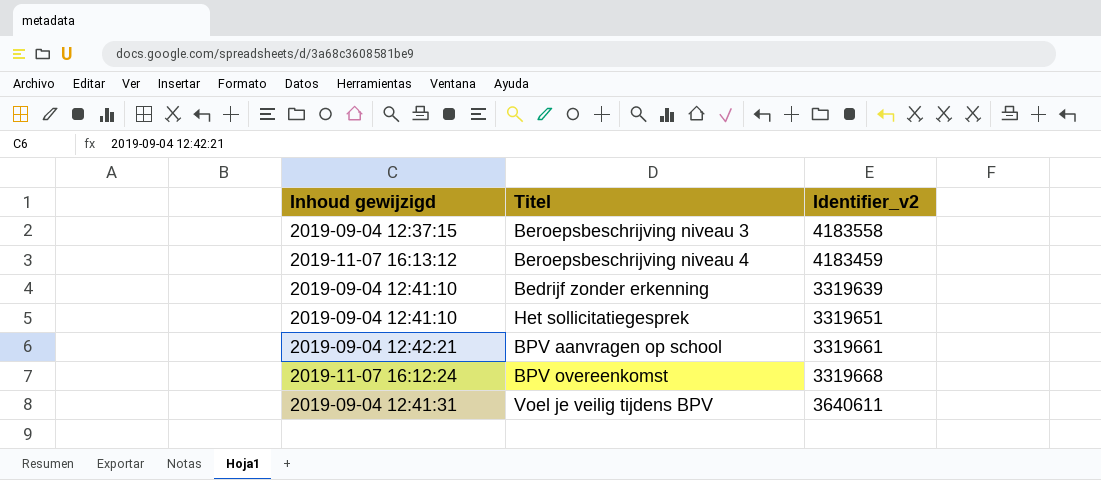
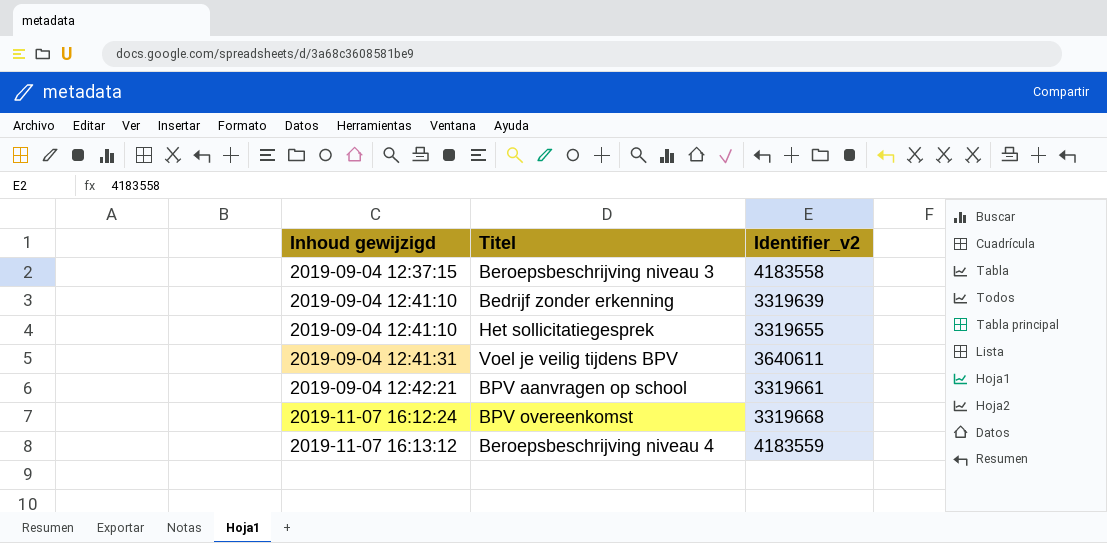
row order: none -> Inhoud gewijzigd ascending
Het sollicitatiegesprek | Identifier_v2: 3319651 -> 3319655
Beroepsbeschrijving niveau 4 | Identifier_v2: 4183459 -> 4183559

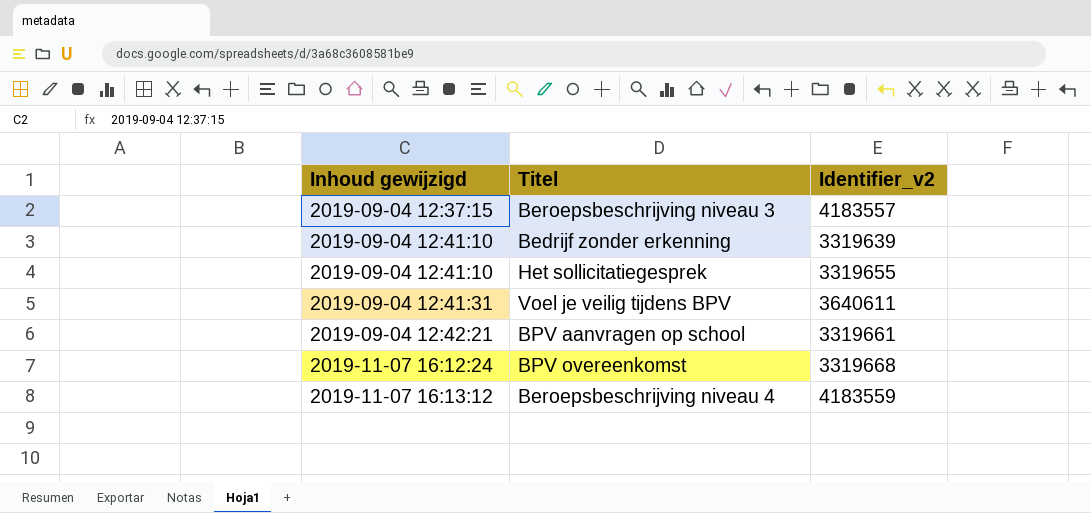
Beroepsbeschrijving niveau 3 | Identifier_v2: 4183558 -> 4183557

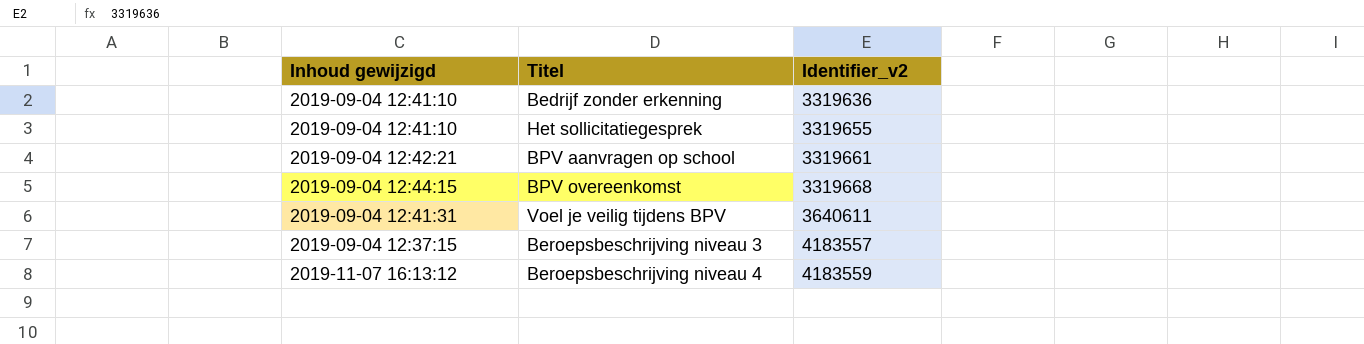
row order: Inhoud gewijzigd ascending -> Identifier_v2 ascending
Bedrijf zonder erkenning | Identifier_v2: 3319639 -> 3319636
BPV overeenkomst | Inhoud gewijzigd: 2019-11-07 16:12:24 -> 2019-09-04 12:44:15

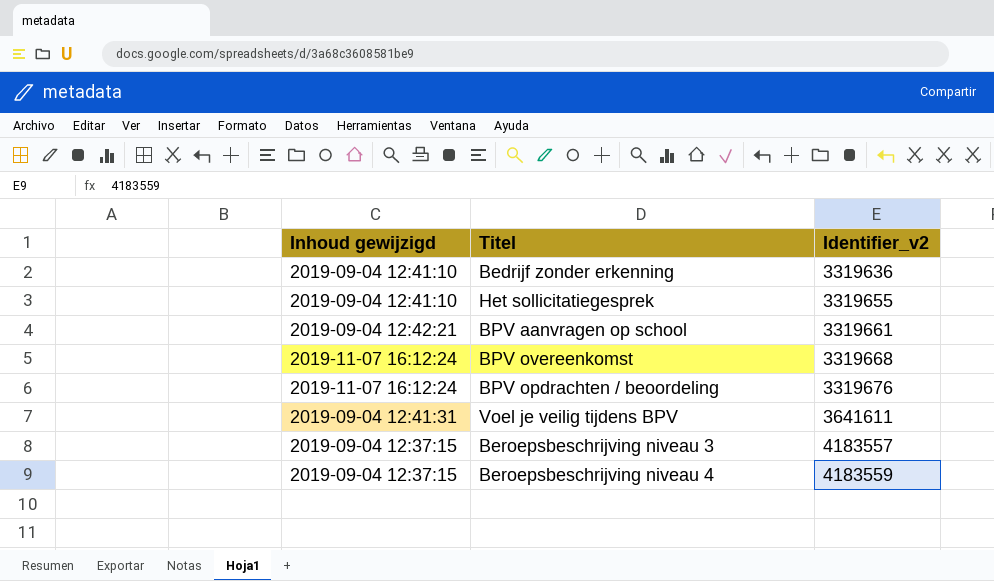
BPV overeenkomst | Inhoud gewijzigd: 2019-09-04 12:44:15 -> 2019-11-07 16:12:24
row BPV opdrachten / beoordeling: none -> 2019-11-07 16:12:24 | 3319676
Voel je veilig tijdens BPV | Identifier_v2: 3640611 -> 3641611
Beroepsbeschrijving niveau 4 | Inhoud gewijzigd: 2019-11-07 16:13:12 -> 2019-09-04 12:37:15

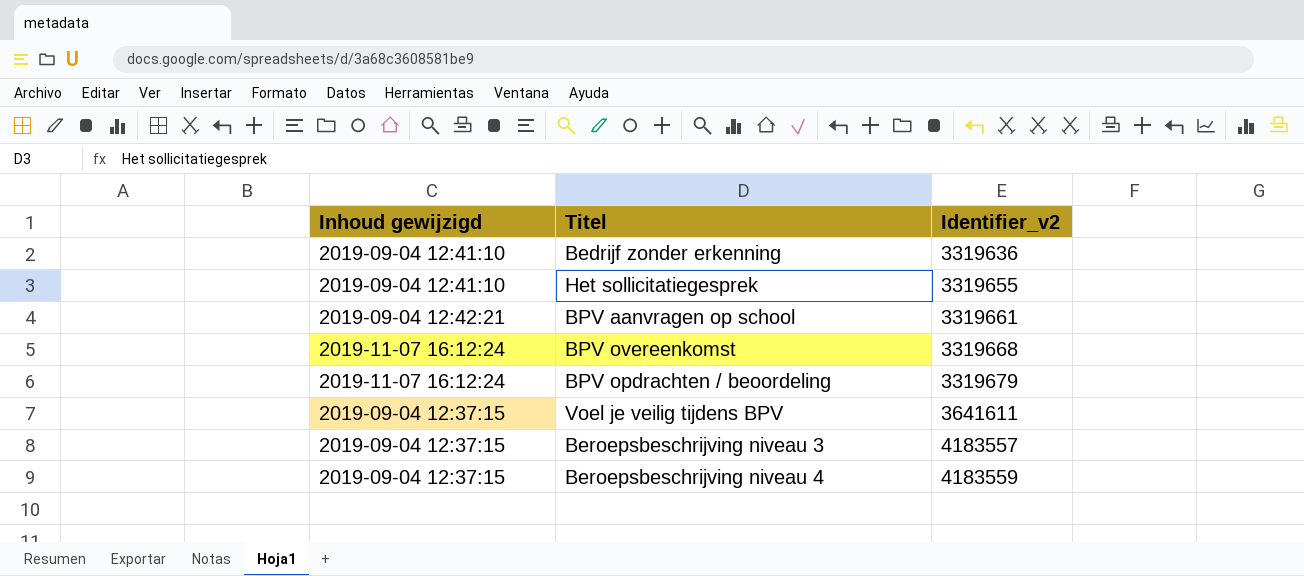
BPV opdrachten / beoordeling | Identifier_v2: 3319676 -> 3319679
Voel je veilig tijdens BPV | Inhoud gewijzigd: 2019-09-04 12:41:31 -> 2019-09-04 12:37:15

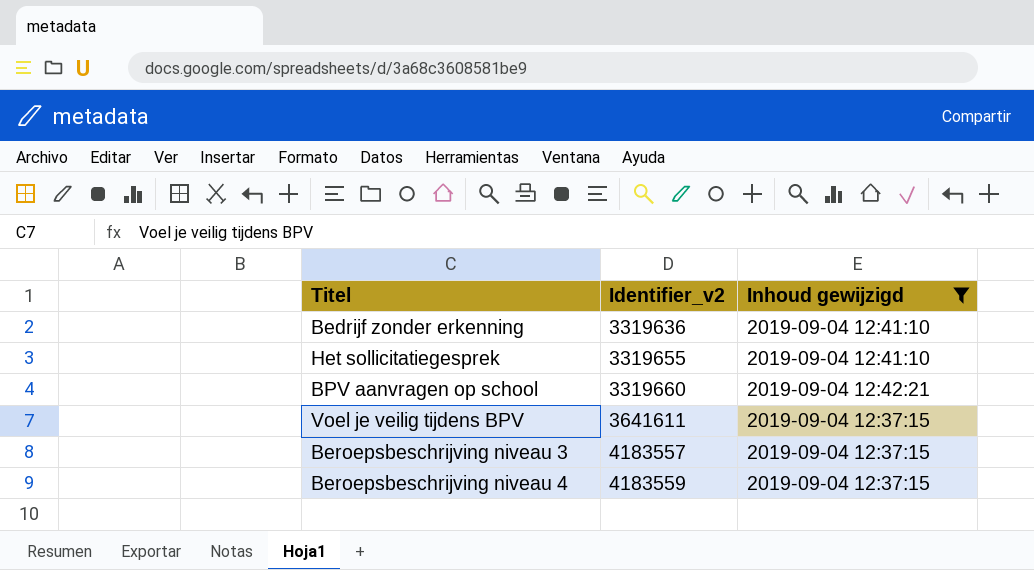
filter: none -> Inhoud gewijzigd != 2019-11-07 16:12:24
column Inhoud gewijzigd | position: 1 -> 3
BPV aanvragen op school | Identifier_v2: 3319661 -> 3319660

